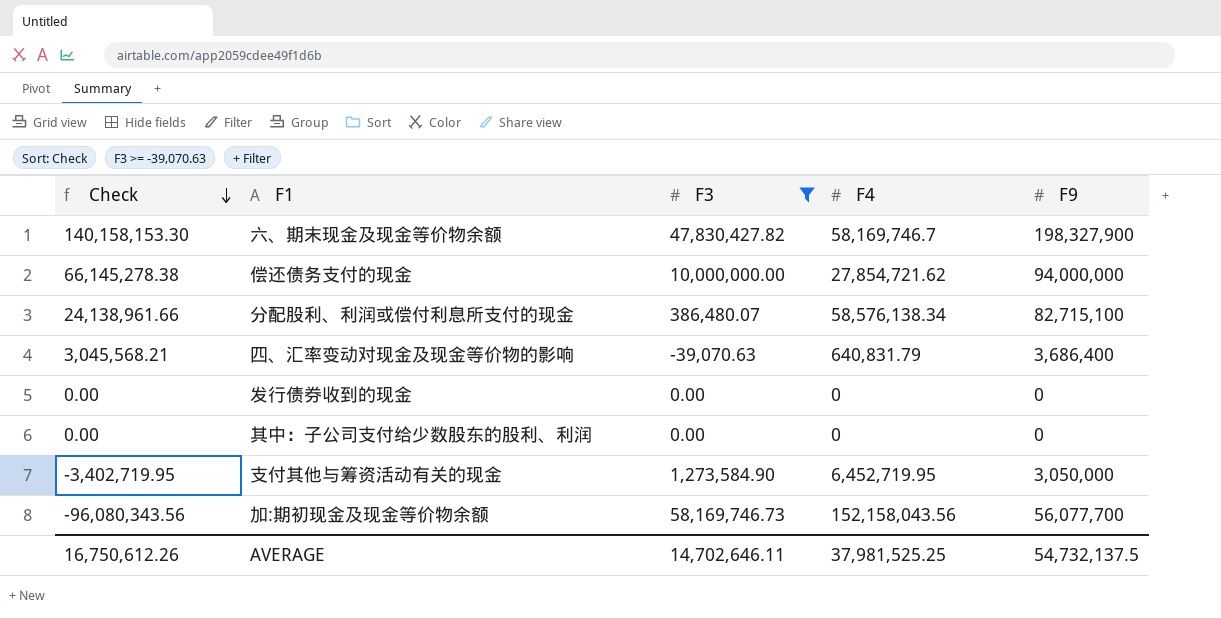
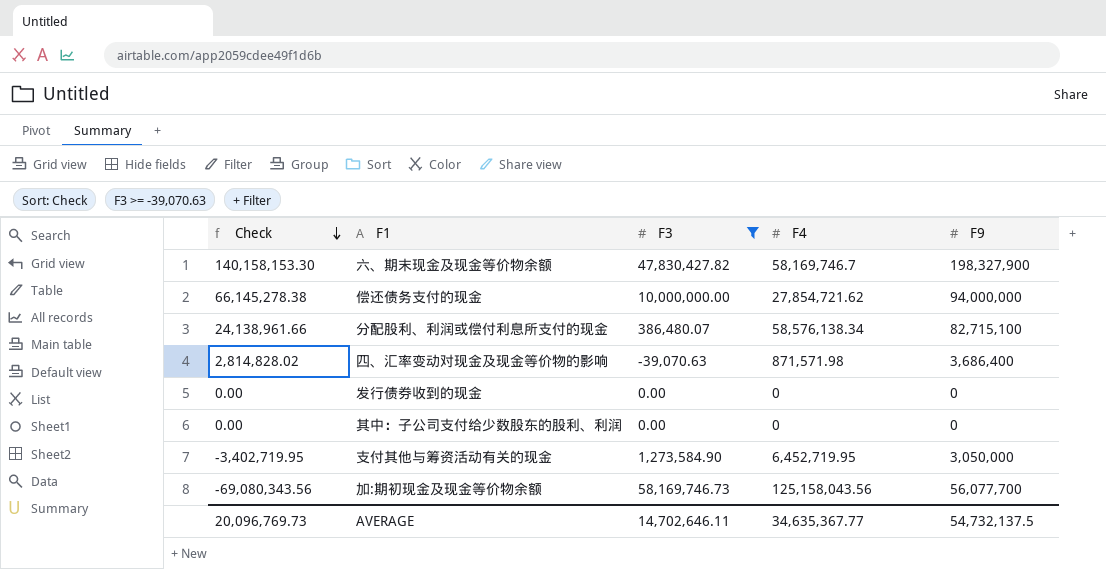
四、汇率变动对现金及现金等价物的影响 | Check: 3,045,568.21 -> 2,814,828.02
四、汇率变动对现金及现金等价物的影响 | F4: 640,831.79 -> 871,571.98
加:期初现金及现金等价物余额 | Check: -96,080,343.56 -> -69,080,343.56
加:期初现金及现金等价物余额 | F4: 152,158,043.56 -> 125,158,043.56
AVERAGE | Check: 16,750,612.26 -> 20,096,769.73
AVERAGE | F4: 37,981,525.25 -> 34,635,367.77

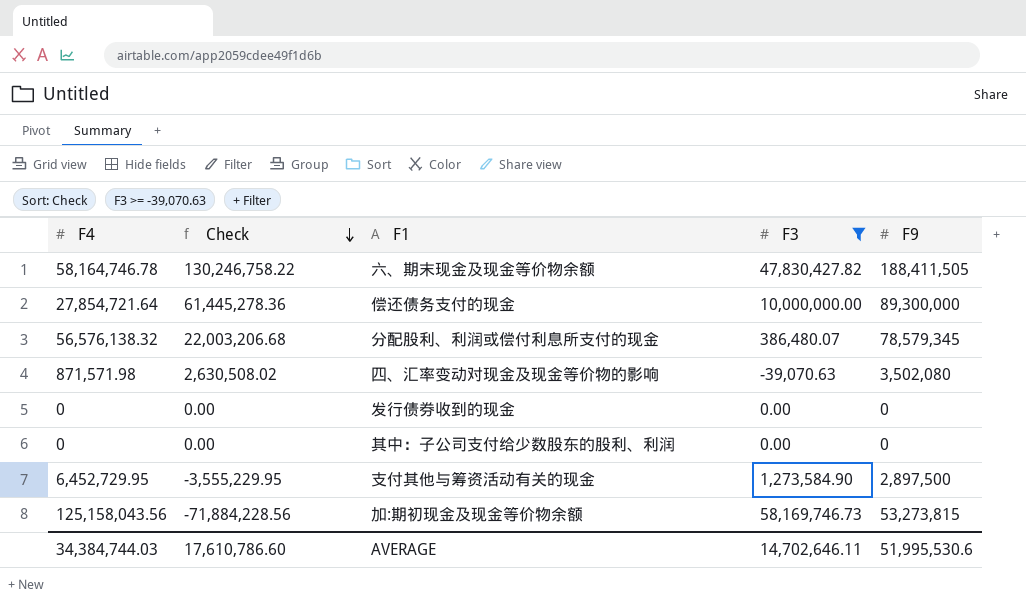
column F4 | position: 4 -> 1
六、期末现金及现金等价物余额 | F4: 58,169,746.7 -> 58,164,746.78
六、期末现金及现金等价物余额 | Check: 140,158,153.30 -> 130,246,758.22
六、期末现金及现金等价物余额 | F9: 198,327,900 -> 188,411,505
偿还债务支付的现金 | F4: 27,854,721.62 -> 27,854,721.64
偿还债务支付的现金 | Check: 66,145,278.38 -> 61,445,278.36
偿还债务支付的现金 | F9: 94,000,000 -> 89,300,000
分配股利、利润或偿付利息所支付的现金 | F4: 58,576,138.34 -> 56,576,138.32
分配股利、利润或偿付利息所支付的现金 | Check: 24,138,961.66 -> 22,003,206.68
分配股利、利润或偿付利息所支付的现金 | F9: 82,715,100 -> 78,579,345
四、汇率变动对现金及现金等价物的影响 | Check: 2,814,828.02 -> 2,630,508.02
四、汇率变动对现金及现金等价物的影响 | F9: 3,686,400 -> 3,502,080
支付其他与筹资活动有关的现金 | F4: 6,452,719.95 -> 6,452,729.95
支付其他与筹资活动有关的现金 | Check: -3,402,719.95 -> -3,555,229.95
支付其他与筹资活动有关的现金 | F9: 3,050,000 -> 2,897,500
加:期初现金及现金等价物余额 | Check: -69,080,343.56 -> -71,884,228.56
加:期初现金及现金等价物余额 | F9: 56,077,700 -> 53,273,815
AVERAGE | F4: 34,635,367.77 -> 34,384,744.03
AVERAGE | Check: 20,096,769.73 -> 17,610,786.60
AVERAGE | F9: 54,732,137.5 -> 51,995,530.6

